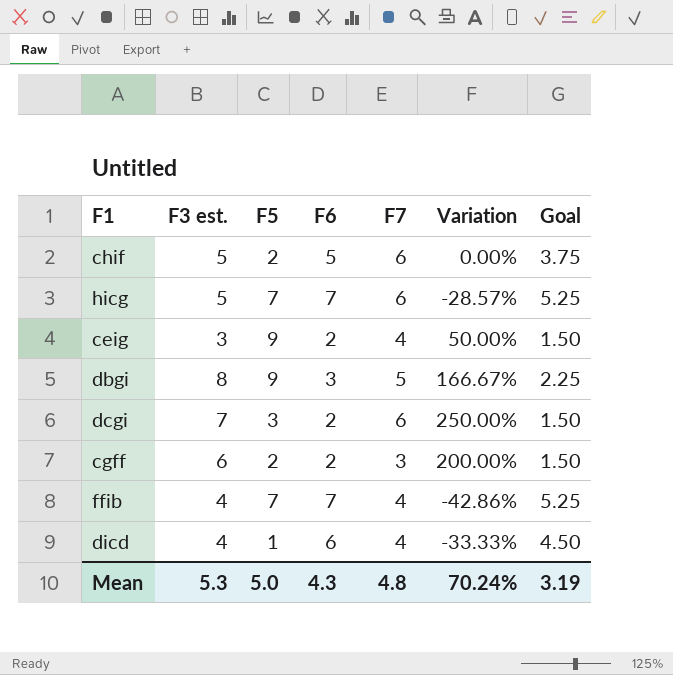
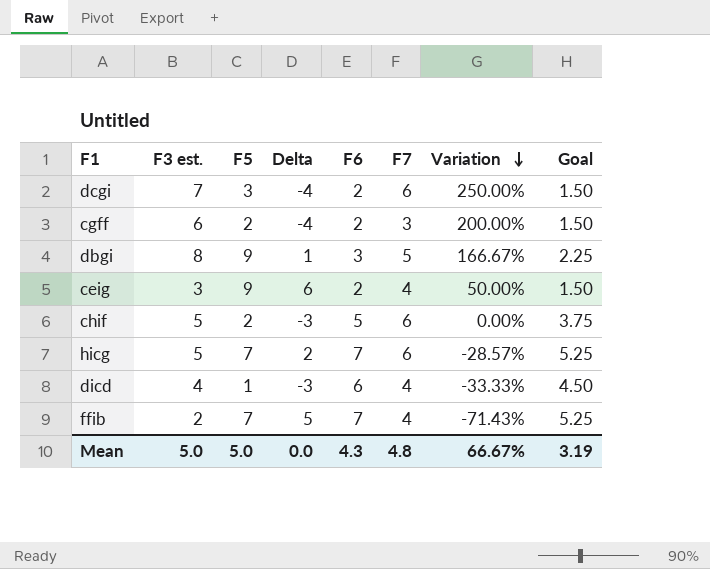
row order: none -> Variation descending
column Delta | formula: none -> [F5] - [F3 est.]
ffib | F3 est.: 4 -> 2
ffib | Variation: -42.86% -> -71.43%
Mean | F3 est.: 5.3 -> 5.0
Mean | Variation: 70.24% -> 66.67%

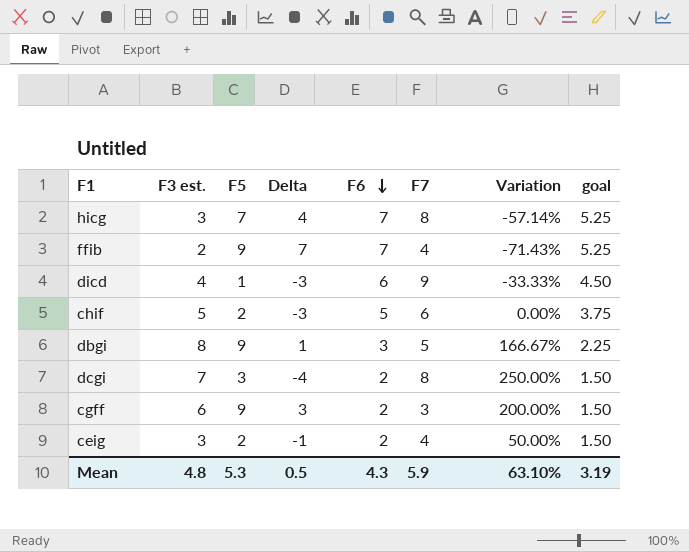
row order: Variation descending -> F6 descending
column name: Goal -> goal
hicg | F3 est.: 5 -> 3
hicg | Delta: 2 -> 4
hicg | F7: 6 -> 8
hicg | Variation: -28.57% -> -57.14%
ffib | F5: 7 -> 9
ffib | Delta: 5 -> 7
dicd | F7: 4 -> 9
dcgi | F7: 6 -> 8
cgff | F5: 2 -> 9
cgff | Delta: -4 -> 3
ceig | F5: 9 -> 2
ceig | Delta: 6 -> -1
Mean | F3 est.: 5.0 -> 4.8
Mean | F5: 5.0 -> 5.3
Mean | Delta: 0.0 -> 0.5
Mean | F7: 4.8 -> 5.9
Mean | Variation: 66.67% -> 63.10%

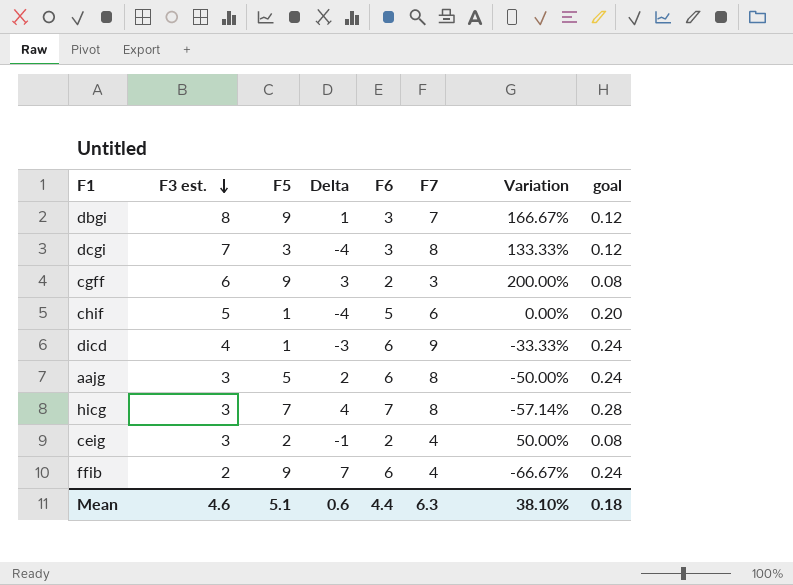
row order: F6 descending -> F3 est. descending
column goal | formula: [F6] * 0.75 -> [F6] * 0.04
dbgi | F7: 5 -> 7
dcgi | F6: 2 -> 3
dcgi | Variation: 250.00% -> 133.33%
chif | F5: 2 -> 1
chif | Delta: -3 -> -4
row aajg: none -> 3 | 5 | 2 | 6 | 8 | -50.00% | 0.24
ffib | F6: 7 -> 6
ffib | Variation: -71.43% -> -66.67%
Mean | F3 est.: 4.8 -> 4.6
Mean | F5: 5.3 -> 5.1
Mean | Delta: 0.5 -> 0.6
Mean | F6: 4.3 -> 4.4
Mean | F7: 5.9 -> 6.3
Mean | Variation: 63.10% -> 38.10%
Mean | goal: 3.19 -> 0.18

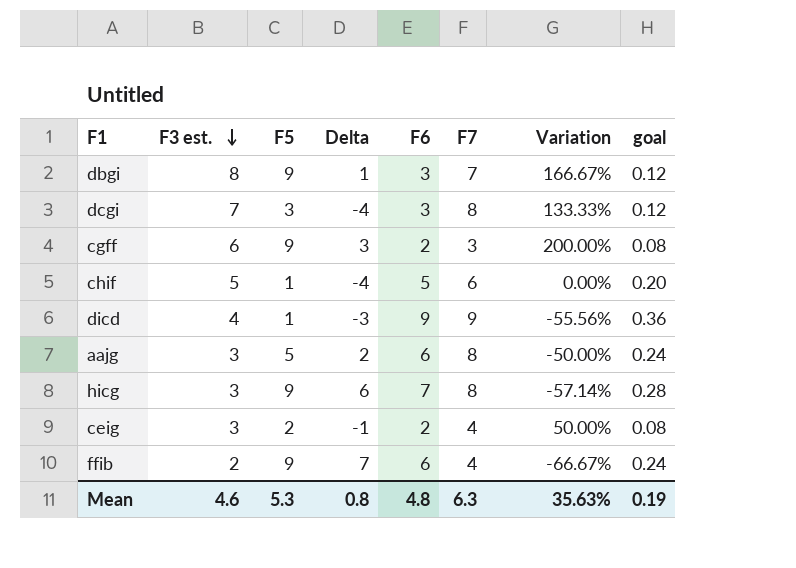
dicd | F6: 6 -> 9
dicd | Variation: -33.33% -> -55.56%
dicd | goal: 0.24 -> 0.36
hicg | F5: 7 -> 9
hicg | Delta: 4 -> 6
Mean | F5: 5.1 -> 5.3
Mean | Delta: 0.6 -> 0.8
Mean | F6: 4.4 -> 4.8
Mean | Variation: 38.10% -> 35.63%
Mean | goal: 0.18 -> 0.19

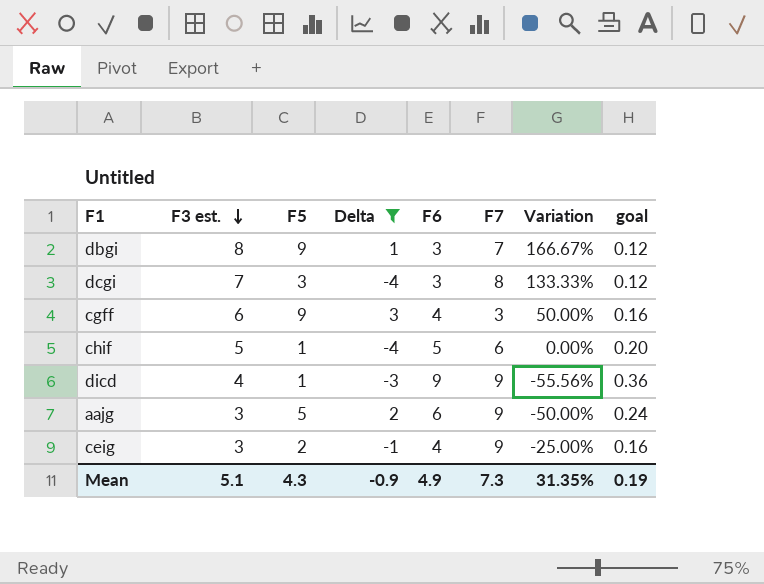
filter: none -> Delta <= 3
cgff | F6: 2 -> 4
cgff | Variation: 200.00% -> 50.00%
cgff | goal: 0.08 -> 0.16
aajg | F7: 8 -> 9
ceig | F6: 2 -> 4
ceig | F7: 4 -> 9
ceig | Variation: 50.00% -> -25.00%
ceig | goal: 0.08 -> 0.16
Mean | F3 est.: 4.6 -> 5.1
Mean | F5: 5.3 -> 4.3
Mean | Delta: 0.8 -> -0.9
Mean | F6: 4.8 -> 4.9
Mean | F7: 6.3 -> 7.3
Mean | Variation: 35.63% -> 31.35%

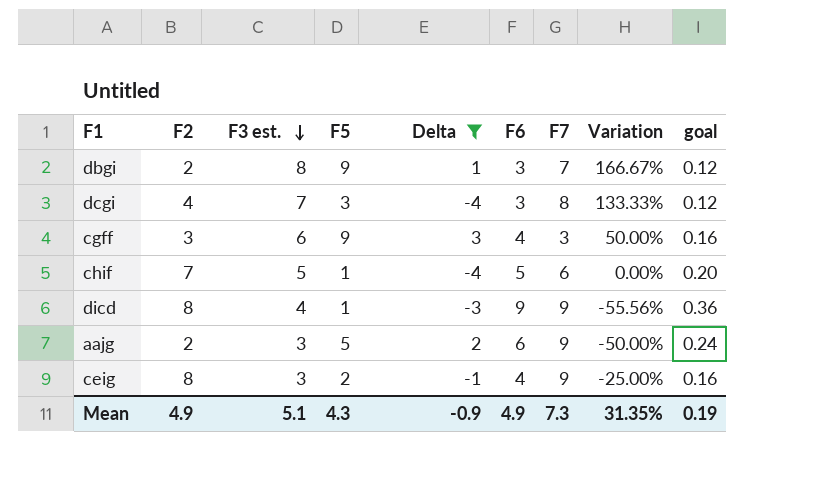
column F2 | position: none -> 2

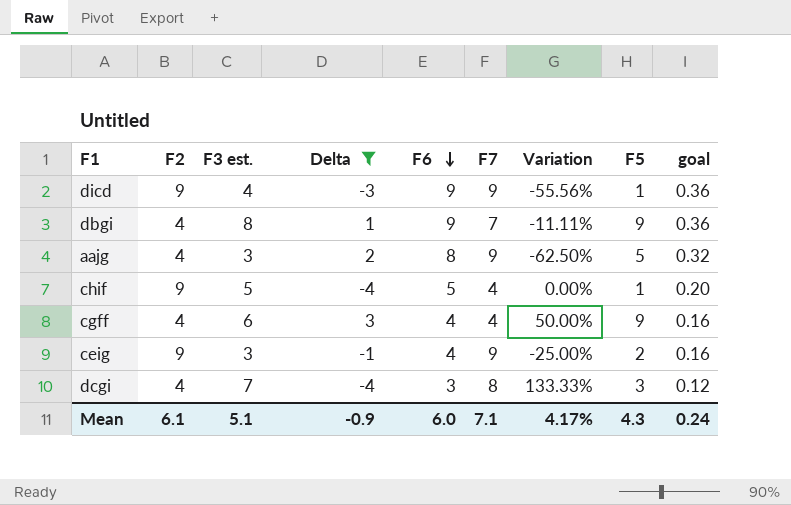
row order: F3 est. descending -> F6 descending
column F5 | position: 4 -> 8
dicd | F2: 8 -> 9
dbgi | F2: 2 -> 4
dbgi | F6: 3 -> 9
dbgi | Variation: 166.67% -> -11.11%
dbgi | goal: 0.12 -> 0.36
aajg | F2: 2 -> 4
aajg | F6: 6 -> 8
aajg | Variation: -50.00% -> -62.50%
aajg | goal: 0.24 -> 0.32
chif | F2: 7 -> 9
chif | F7: 6 -> 4
cgff | F2: 3 -> 4
cgff | F7: 3 -> 4
ceig | F2: 8 -> 9
Mean | F2: 4.9 -> 6.1
Mean | F6: 4.9 -> 6.0
Mean | F7: 7.3 -> 7.1
Mean | Variation: 31.35% -> 4.17%
Mean | goal: 0.19 -> 0.24

